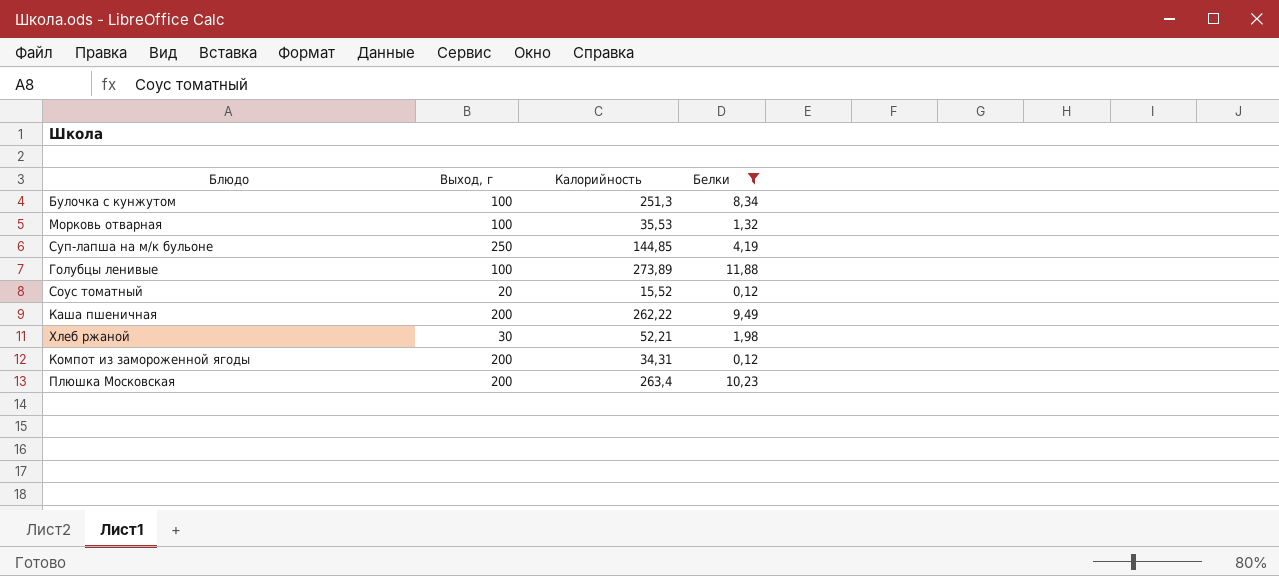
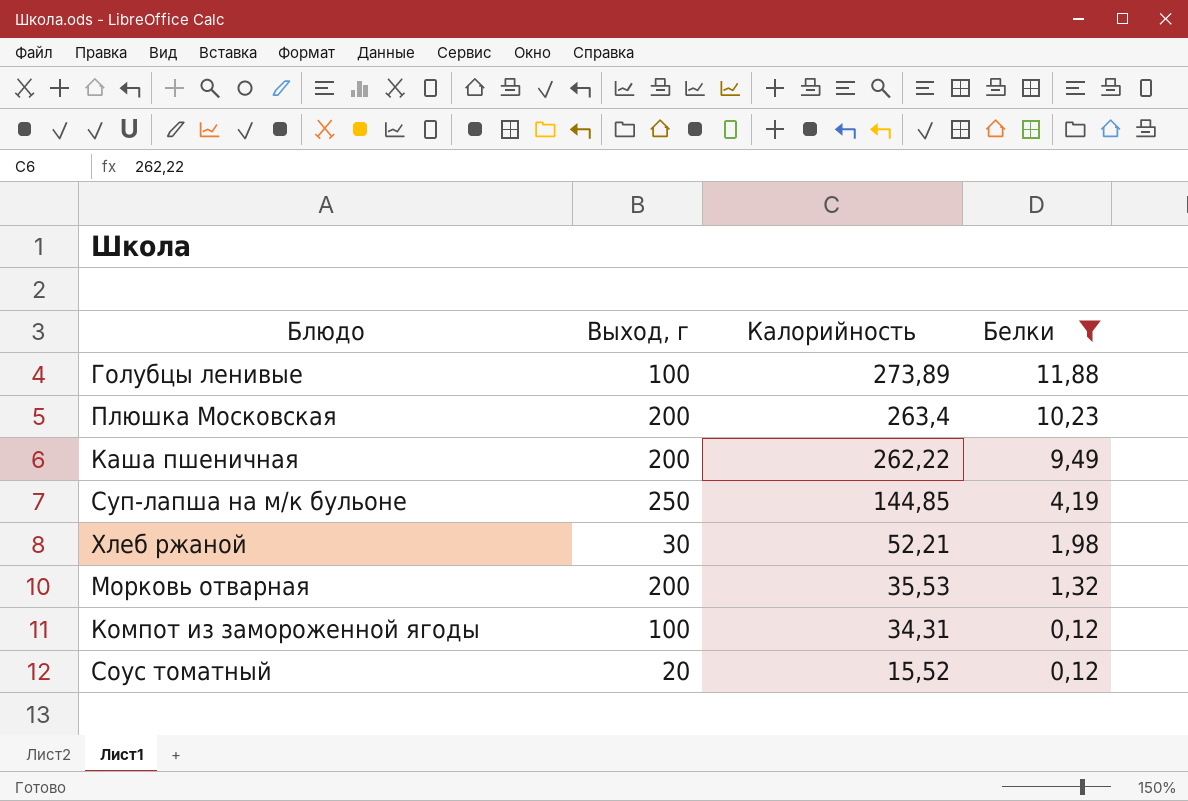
row order: none -> Калорийность descending
row Булочка с кунжутом: 100 | 251,3 | 8,34 -> none
Морковь отварная | Выход, г: 100 -> 200
Компот из замороженной ягоды | Выход, г: 200 -> 100

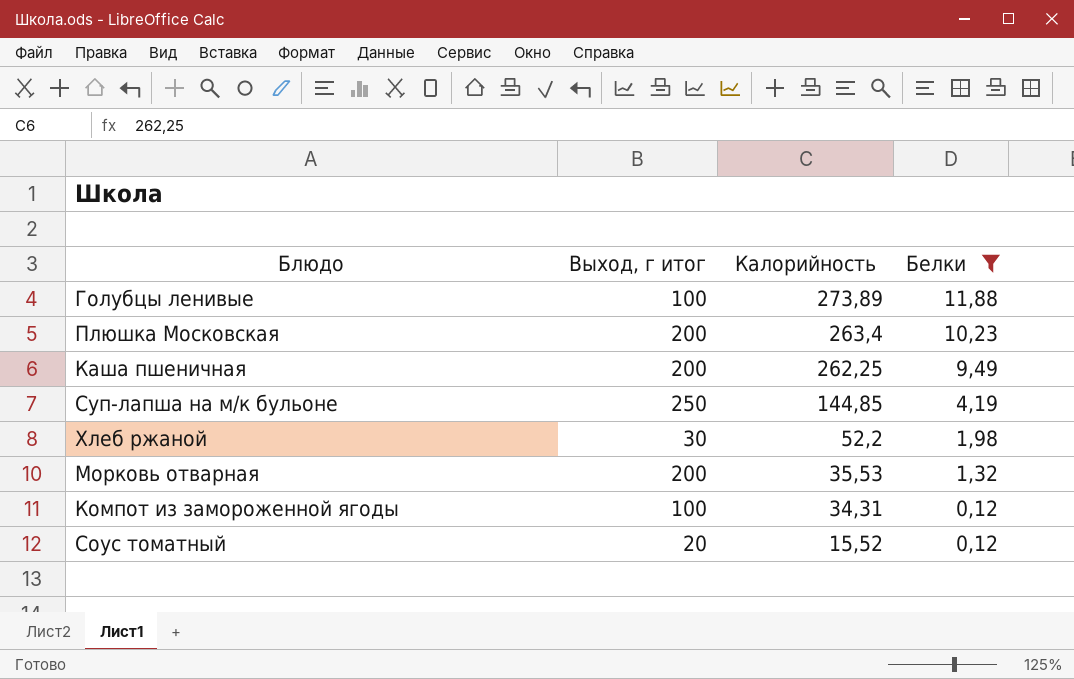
column name: Выход, г -> Выход, г итог
Каша пшеничная | Калорийность: 262,22 -> 262,25
Хлеб ржаной | Калорийность: 52,21 -> 52,2

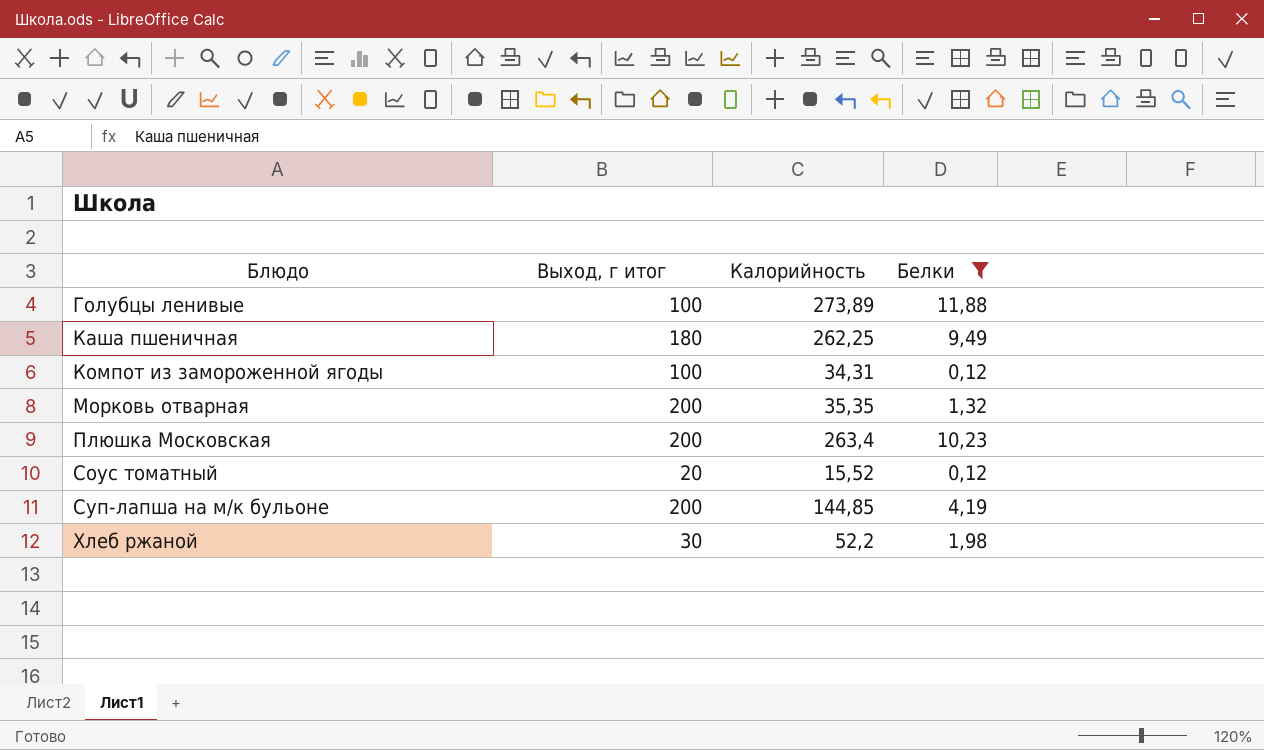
row order: Калорийность descending -> Блюдо ascending
Каша пшеничная | Выход, г итог: 200 -> 180
Морковь отварная | Калорийность: 35,53 -> 35,35
Суп-лапша на м/к бульоне | Выход, г итог: 250 -> 200

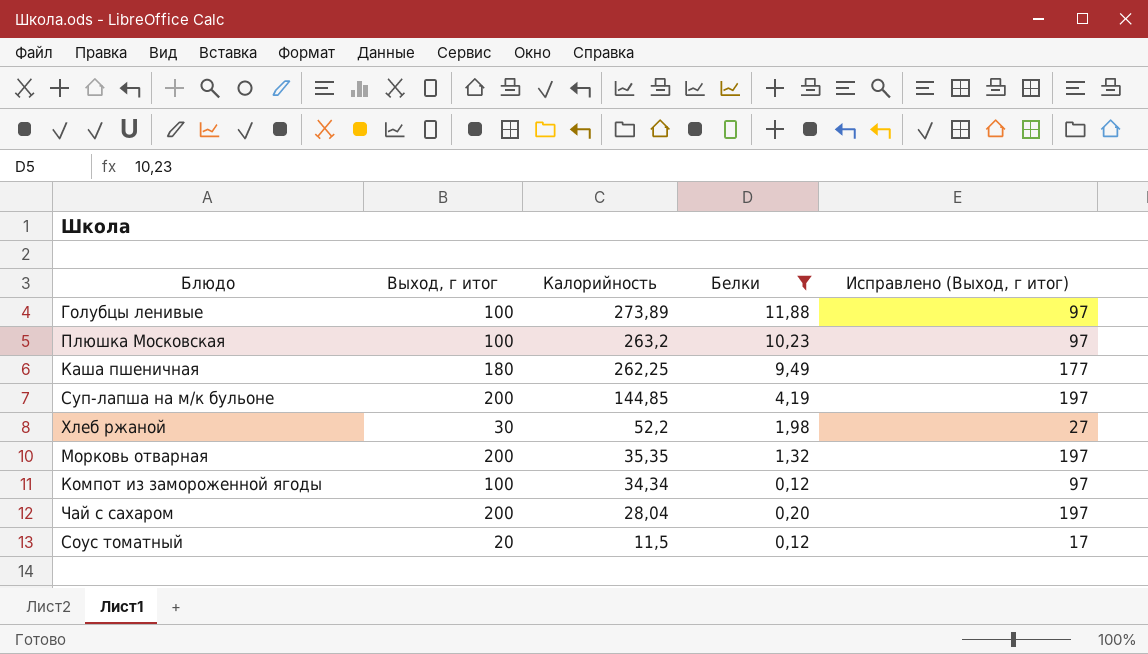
row order: Блюдо ascending -> Калорийность descending
column Исправлено (Выход, г итог) | formula: none -> [Выход, г итог] - 3
Плюшка Московская | Выход, г итог: 200 -> 100
Плюшка Московская | Калорийность: 263,4 -> 263,2
Компот из замороженной ягоды | Калорийность: 34,31 -> 34,34
row Чай с сахаром: none -> 200 | 28,04 | 0,20 | 197
Соус томатный | Калорийность: 15,52 -> 11,5

